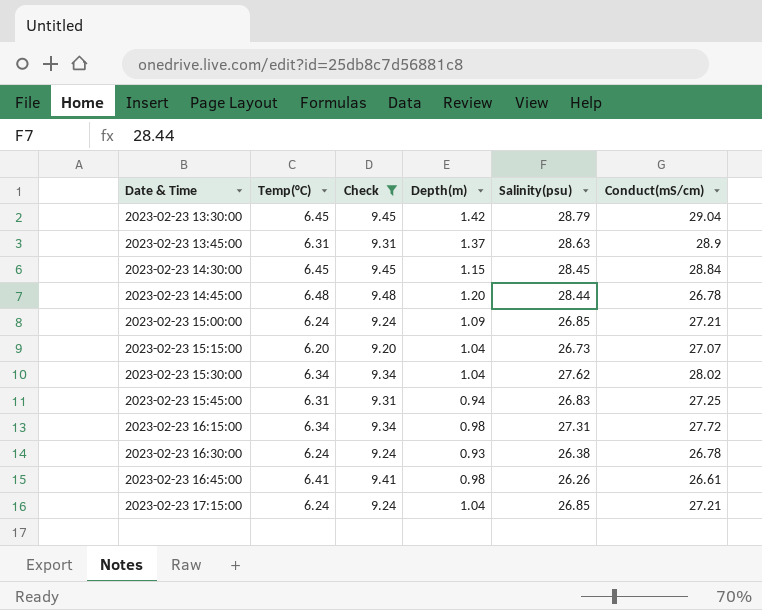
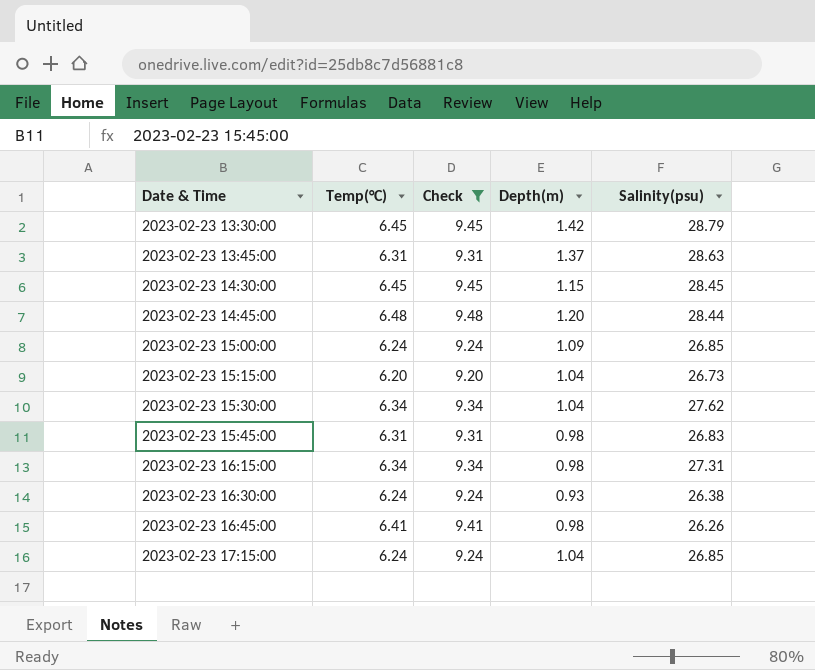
column Conduct(mS/cm) | position: 6 -> none
2023-02-23 15:45:00 | Depth(m): 0.94 -> 0.98

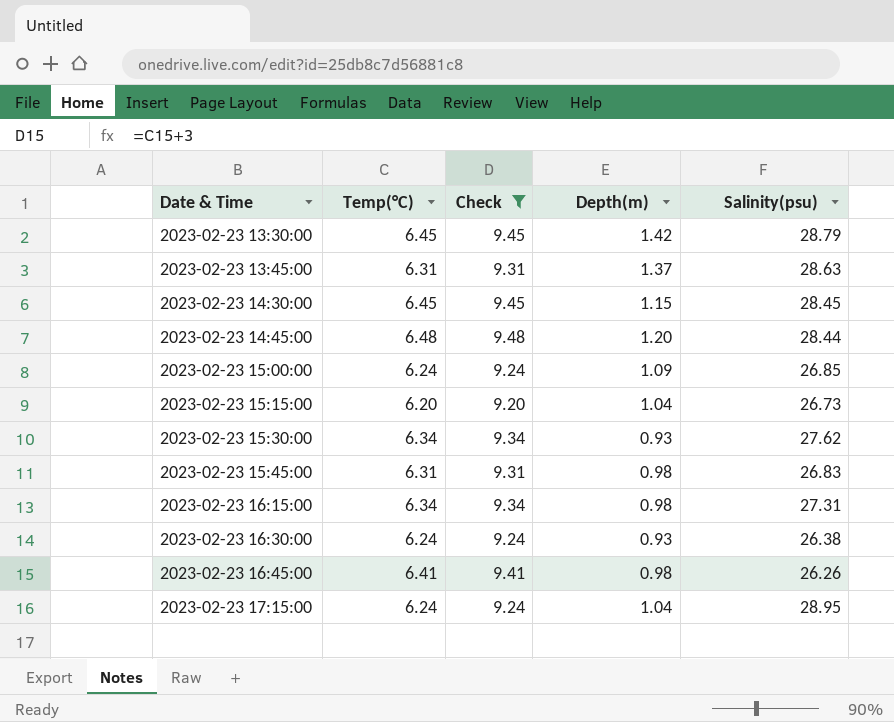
2023-02-23 15:30:00 | Depth(m): 1.04 -> 0.93
2023-02-23 17:15:00 | Salinity(psu): 26.85 -> 28.95

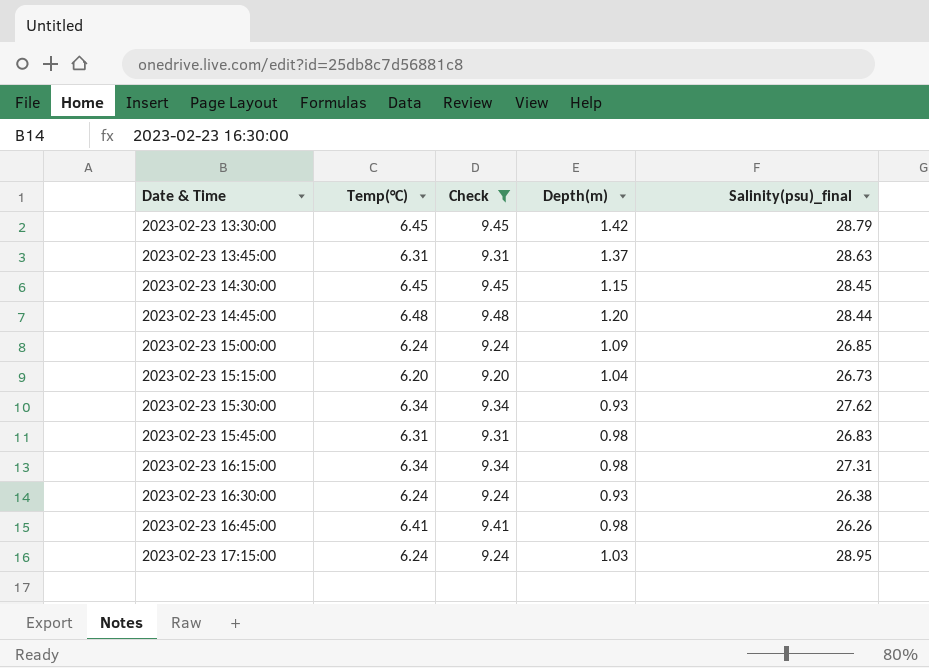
column name: Salinity(psu) -> Salinity(psu)_final
2023-02-23 17:15:00 | Depth(m): 1.04 -> 1.03

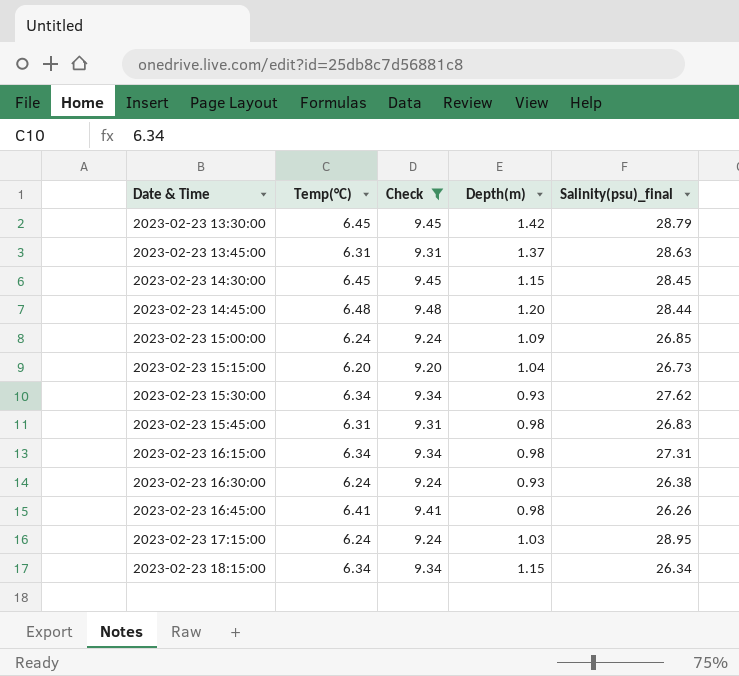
row 2023-02-23 18:15:00: none -> 6.34 | 9.34 | 1.15 | 26.34

